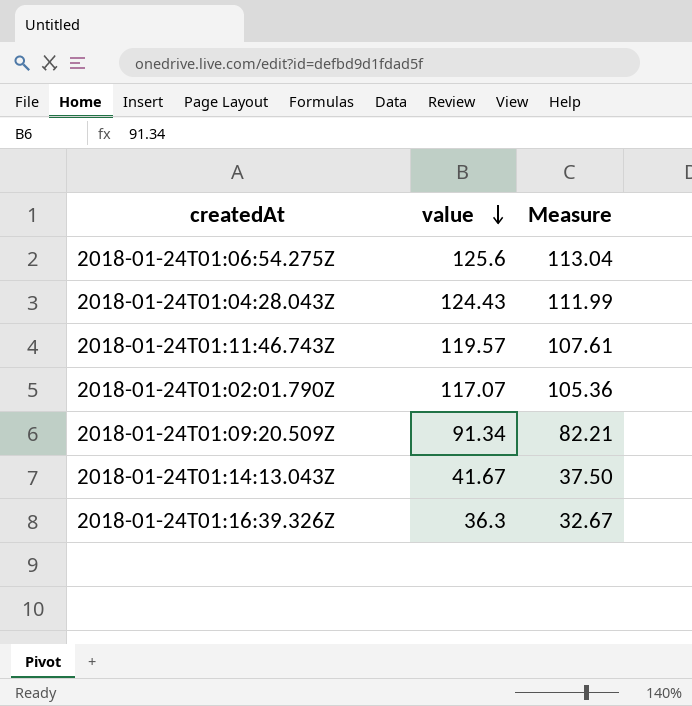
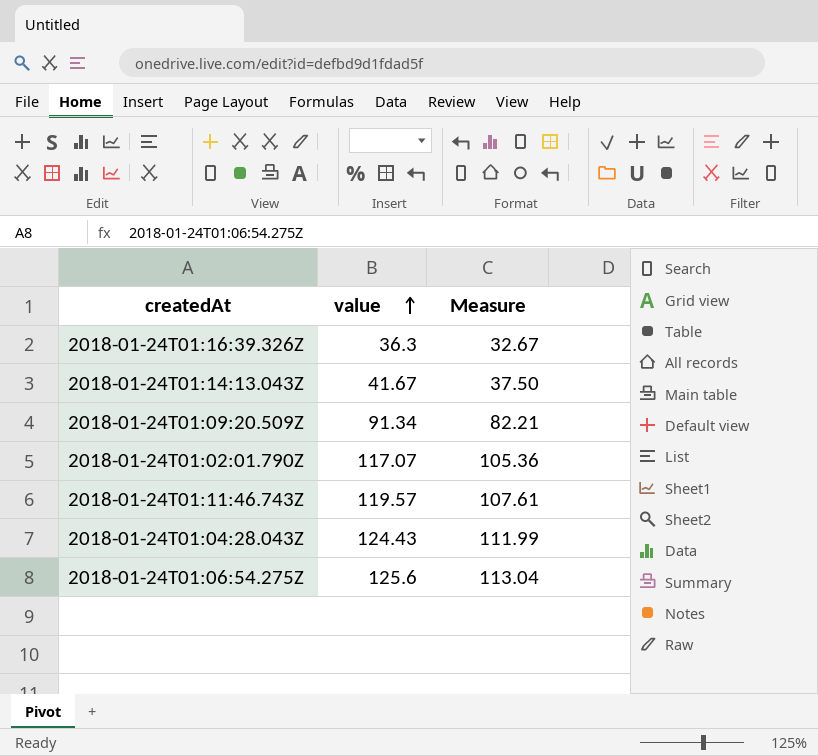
row order: value descending -> value ascending

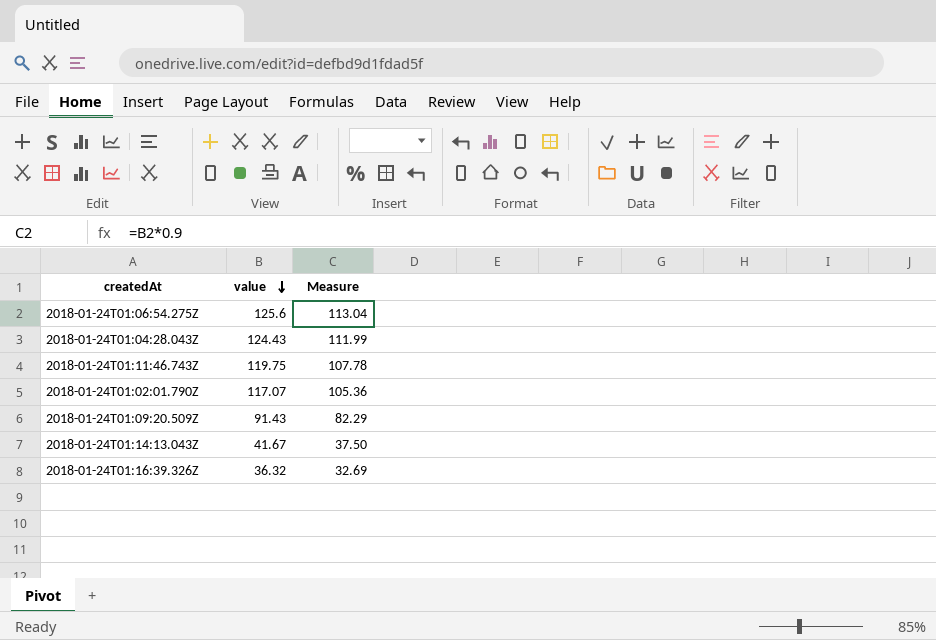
row order: value ascending -> value descending
2018-01-24T01:11:46.743Z | value: 119.57 -> 119.75
2018-01-24T01:11:46.743Z | Measure: 107.61 -> 107.78
2018-01-24T01:09:20.509Z | value: 91.34 -> 91.43
2018-01-24T01:09:20.509Z | Measure: 82.21 -> 82.29
2018-01-24T01:16:39.326Z | value: 36.3 -> 36.32
2018-01-24T01:16:39.326Z | Measure: 32.67 -> 32.69

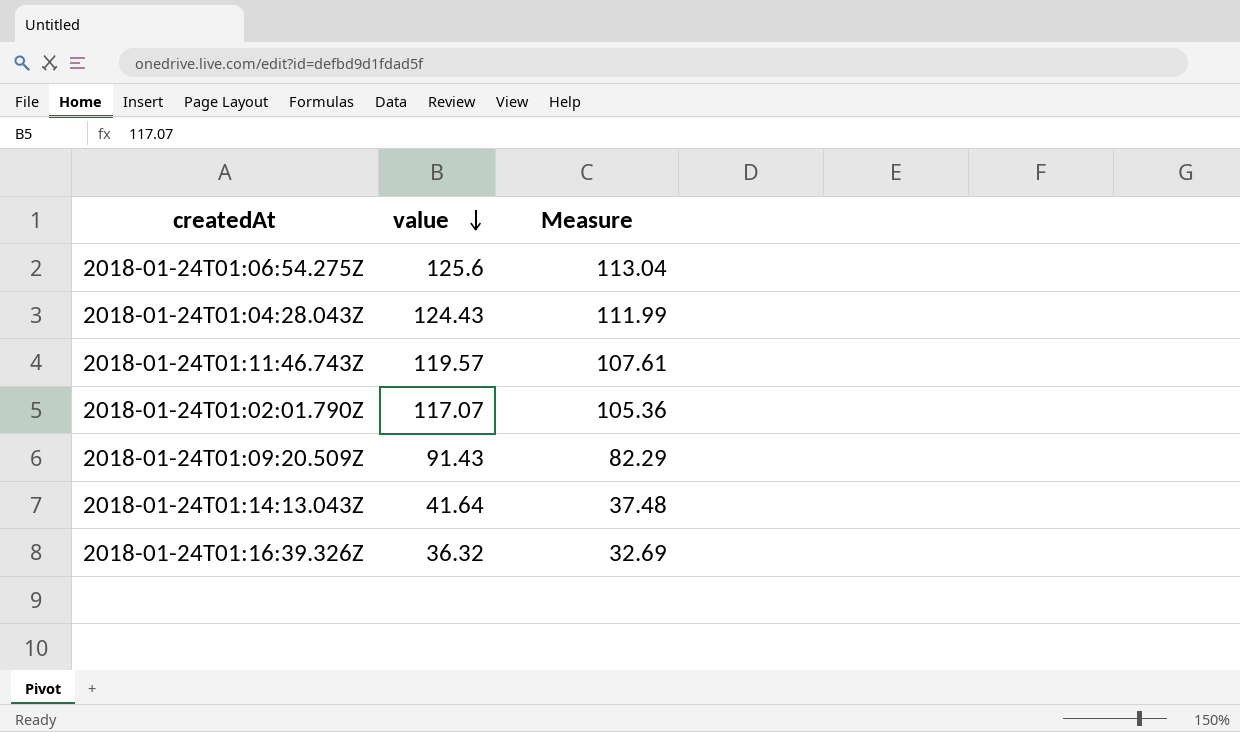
2018-01-24T01:11:46.743Z | value: 119.75 -> 119.57
2018-01-24T01:11:46.743Z | Measure: 107.78 -> 107.61
2018-01-24T01:14:13.043Z | value: 41.67 -> 41.64
2018-01-24T01:14:13.043Z | Measure: 37.50 -> 37.48

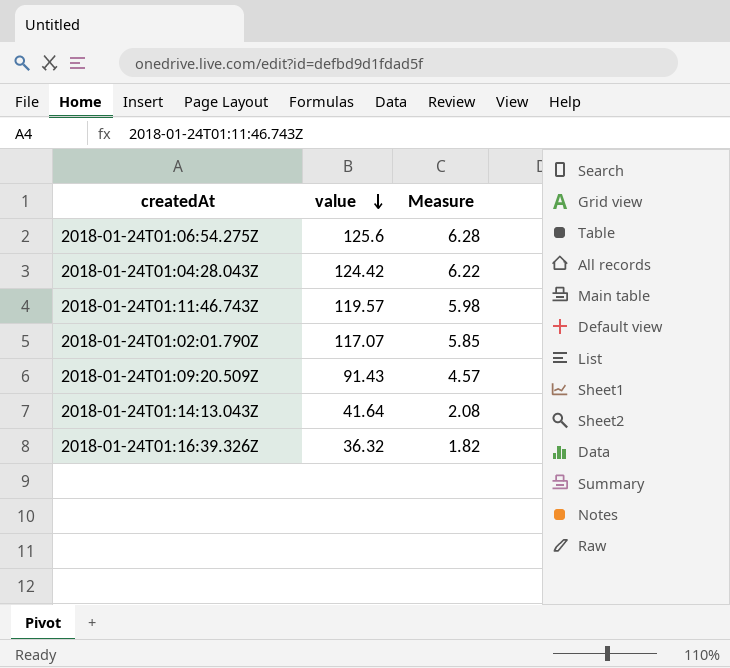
column Measure | formula: [value] * 0.9 -> [value] * 0.05
2018-01-24T01:04:28.043Z | value: 124.43 -> 124.42

